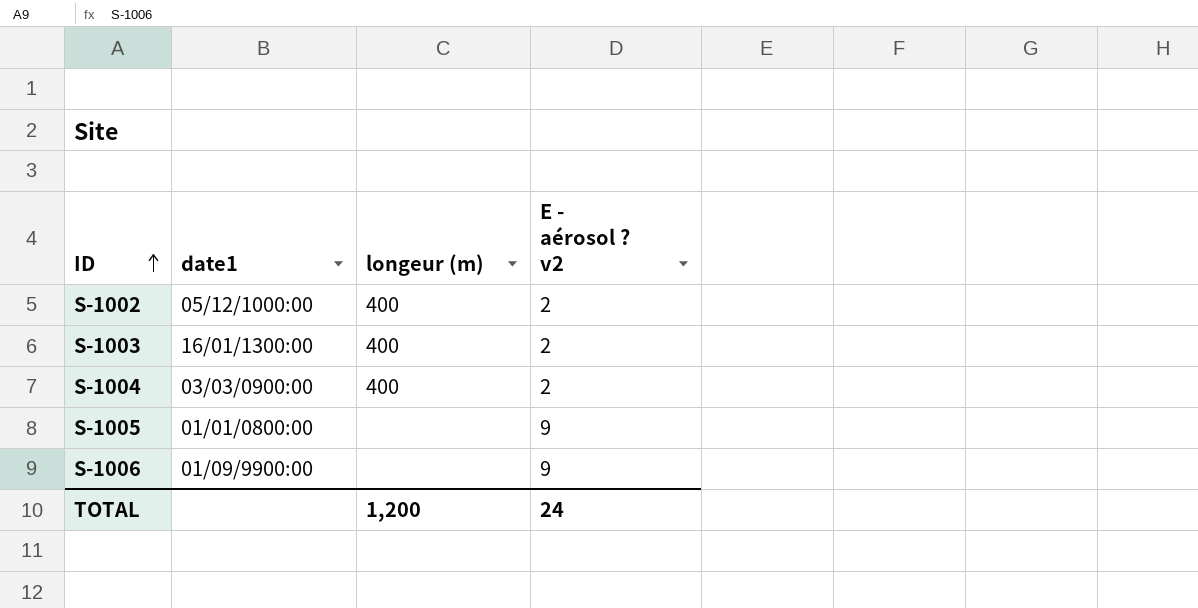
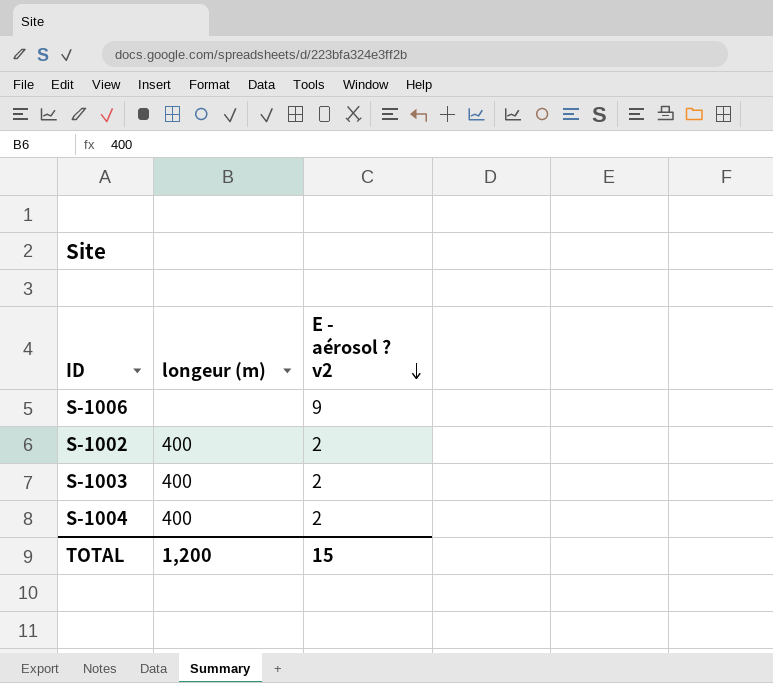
row order: ID ascending -> E - aérosol ? v2 descending
column date1 | position: 2 -> none
row S-1005: 01/01/0800:00 | none | 9 -> none
TOTAL | E - aérosol ? v2: 24 -> 15

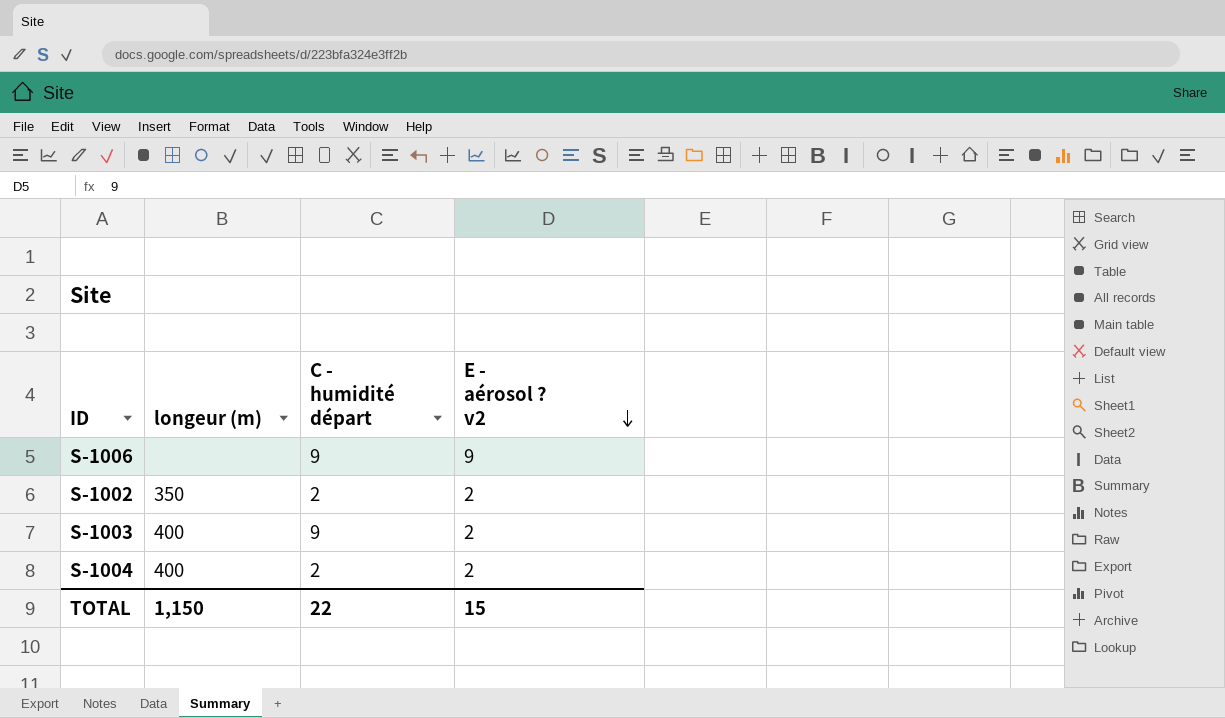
column C - humidité départ | position: none -> 3
S-1002 | longeur (m): 400 -> 350
TOTAL | longeur (m): 1,200 -> 1,150

